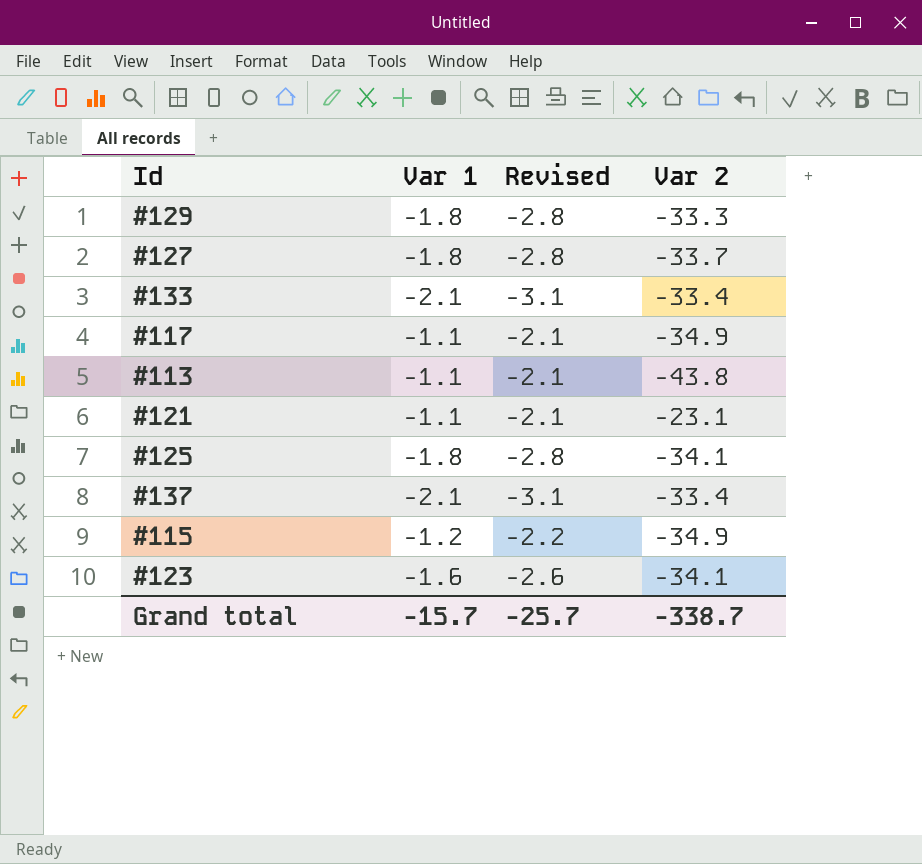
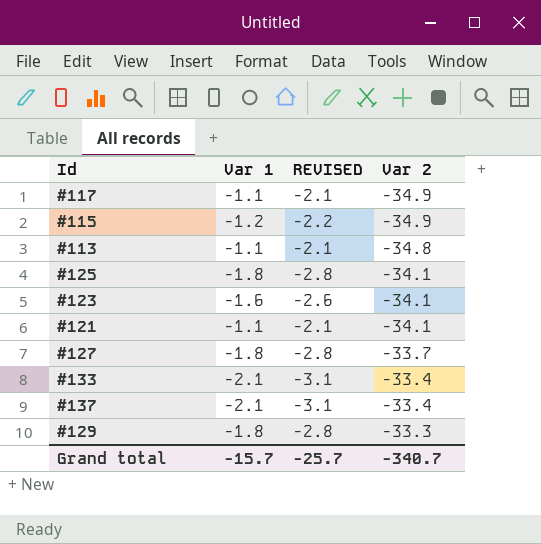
row order: none -> Var 2 ascending
column name: Revised -> REVISED
#113 | Var 2: -43.8 -> -34.8
#121 | Var 2: -23.1 -> -34.1
Grand total | Var 2: -338.7 -> -340.7

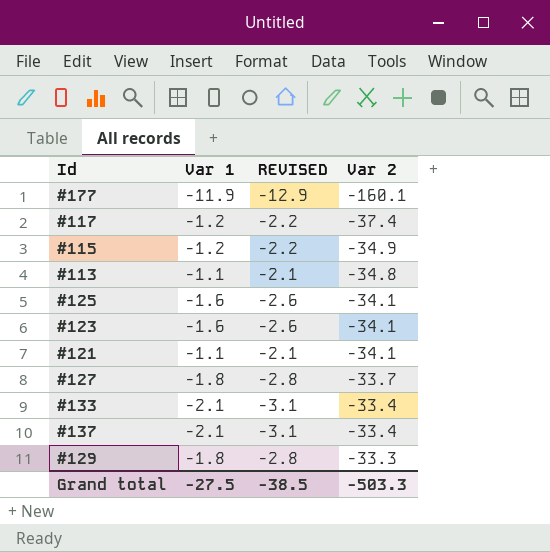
row #177: none -> -11.9 | -12.9 | -160.1
#117 | Var 1: -1.1 -> -1.2
#117 | REVISED: -2.1 -> -2.2
#117 | Var 2: -34.9 -> -37.4
#125 | Var 1: -1.8 -> -1.6
#125 | REVISED: -2.8 -> -2.6
Grand total | Var 1: -15.7 -> -27.5
Grand total | REVISED: -25.7 -> -38.5
Grand total | Var 2: -340.7 -> -503.3

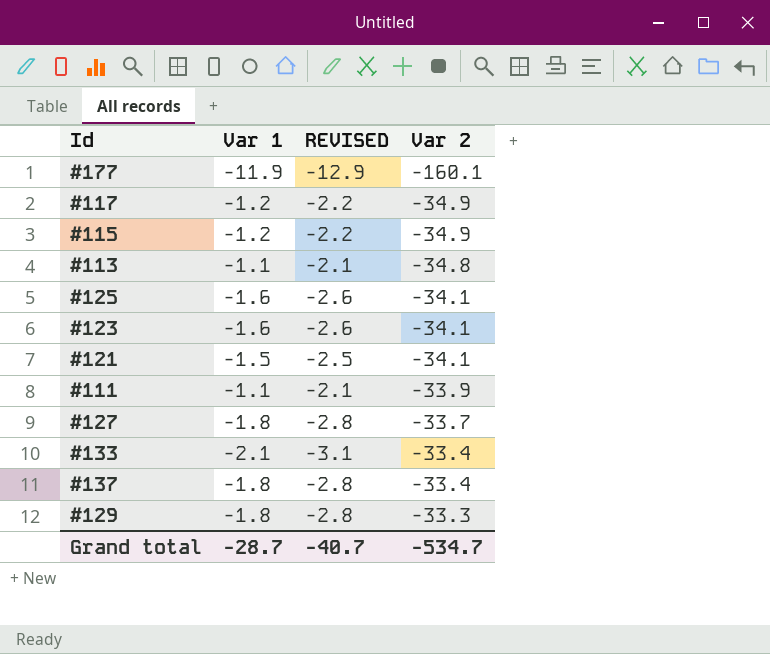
#117 | Var 2: -37.4 -> -34.9
#121 | Var 1: -1.1 -> -1.5
#121 | REVISED: -2.1 -> -2.5
row #111: none -> -1.1 | -2.1 | -33.9
#137 | Var 1: -2.1 -> -1.8
#137 | REVISED: -3.1 -> -2.8
Grand total | Var 1: -27.5 -> -28.7
Grand total | REVISED: -38.5 -> -40.7
Grand total | Var 2: -503.3 -> -534.7

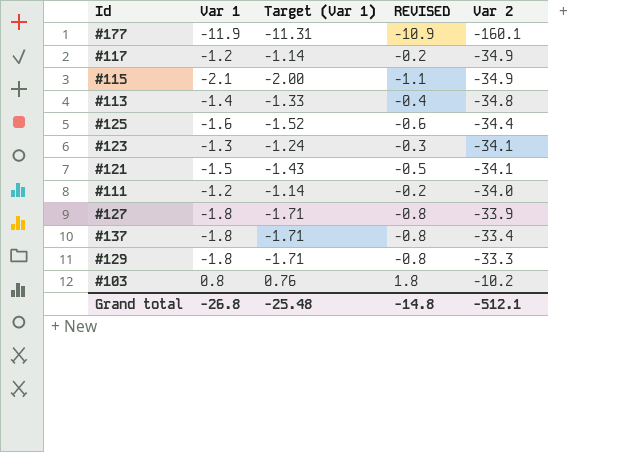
column Target (Var 1) | formula: none -> [Var 1] * 0.95
column REVISED | formula: [Var 1] - 1 -> [Var 1] + 1
row #133: -2.1 | -3.1 | -33.4 -> none
#115 | Var 1: -1.2 -> -2.1
#113 | Var 1: -1.1 -> -1.4
#125 | Var 2: -34.1 -> -34.4
#123 | Var 1: -1.6 -> -1.3
#111 | Var 1: -1.1 -> -1.2
#111 | Var 2: -33.9 -> -34.0
#127 | Var 2: -33.7 -> -33.9
row #103: none -> 0.8 | 0.76 | 1.8 | -10.2
Grand total | Var 1: -28.7 -> -26.8
Grand total | REVISED: -40.7 -> -14.8
Grand total | Var 2: -534.7 -> -512.1

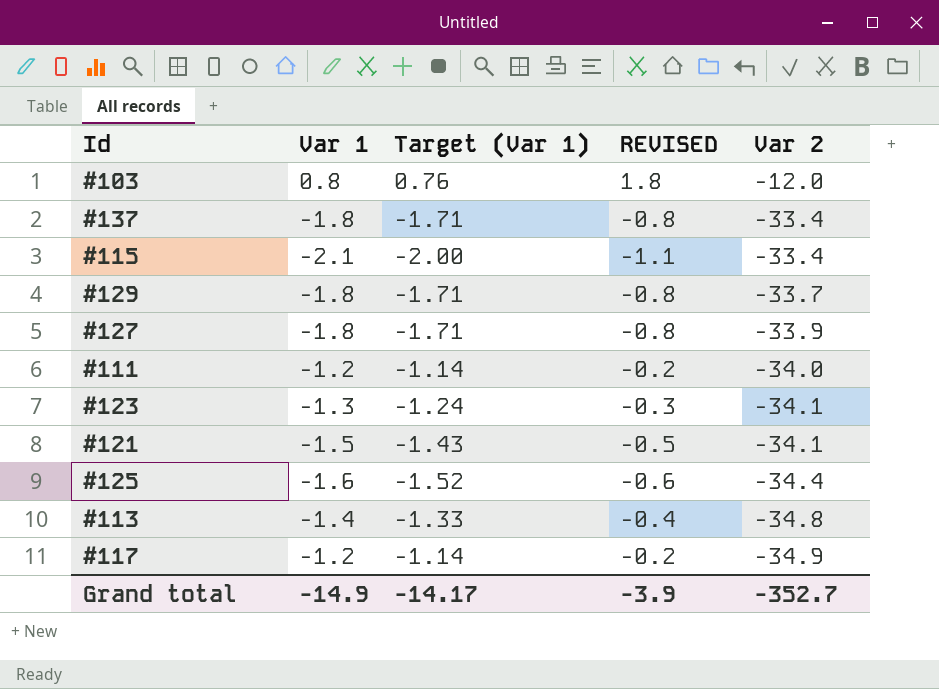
row order: Var 2 ascending -> Var 2 descending
row #177: -11.9 | -11.31 | -10.9 | -160.1 -> none
#103 | Var 2: -10.2 -> -12.0
#115 | Var 2: -34.9 -> -33.4
#129 | Var 2: -33.3 -> -33.7
Grand total | Var 1: -26.8 -> -14.9
Grand total | Target (Var 1): -25.48 -> -14.17
Grand total | REVISED: -14.8 -> -3.9
Grand total | Var 2: -512.1 -> -352.7

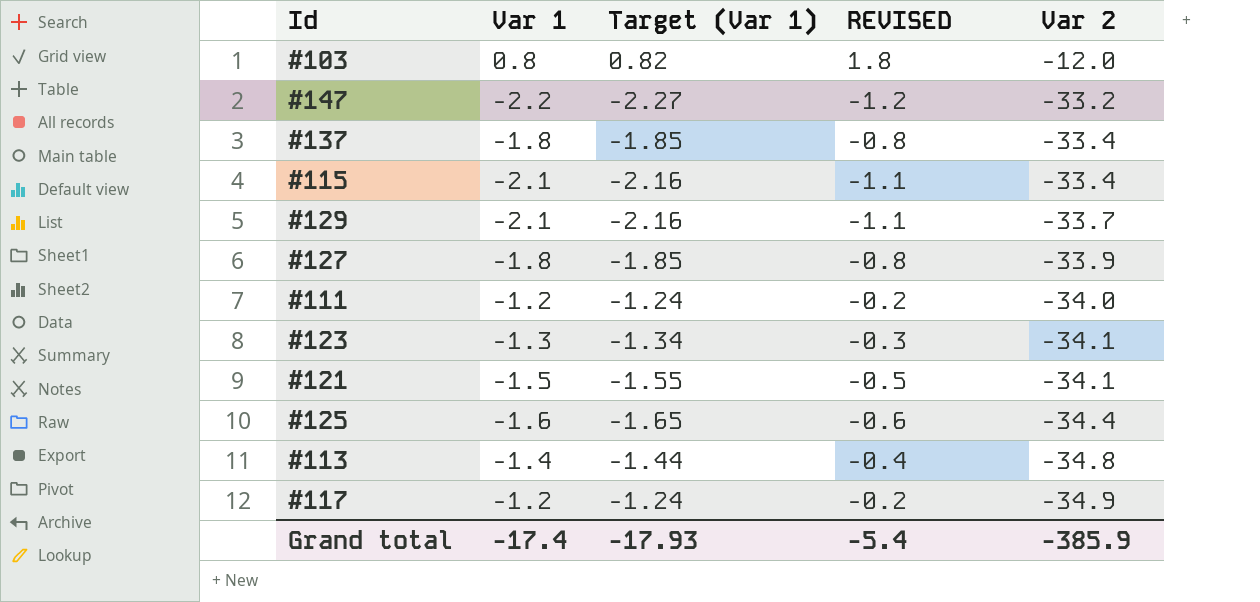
column Target (Var 1) | formula: [Var 1] * 0.95 -> [Var 1] * 1.03
row #147: none -> -2.2 | -2.27 | -1.2 | -33.2
#129 | Var 1: -1.8 -> -2.1
#129 | REVISED: -0.8 -> -1.1
Grand total | Var 1: -14.9 -> -17.4
Grand total | Target (Var 1): -14.17 -> -17.93
Grand total | REVISED: -3.9 -> -5.4
Grand total | Var 2: -352.7 -> -385.9

